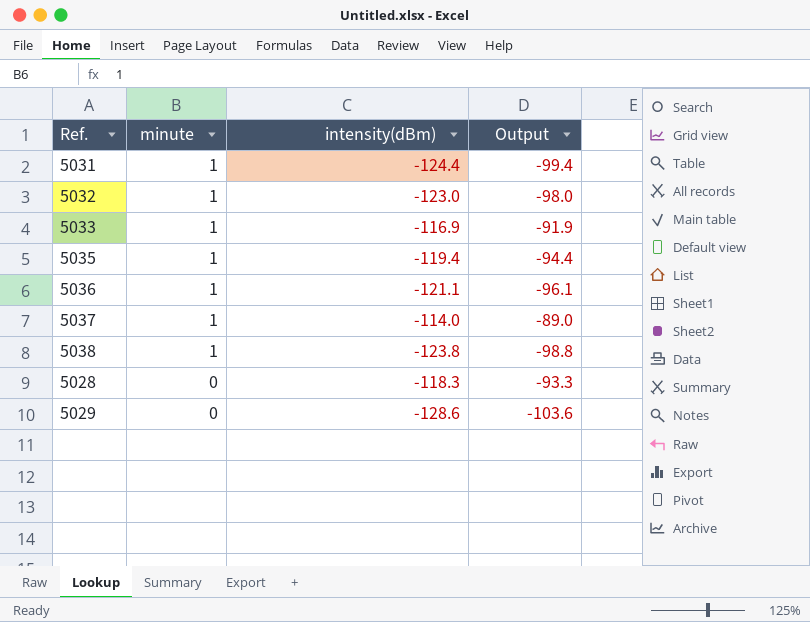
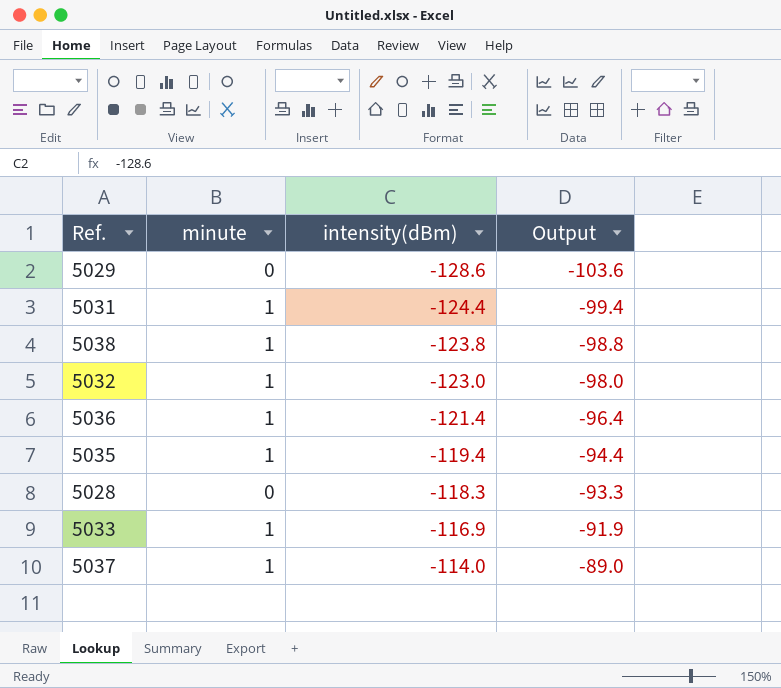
row order: minute descending -> intensity(dBm) ascending
5036 | intensity(dBm): -121.1 -> -121.4
5036 | Output: -96.1 -> -96.4

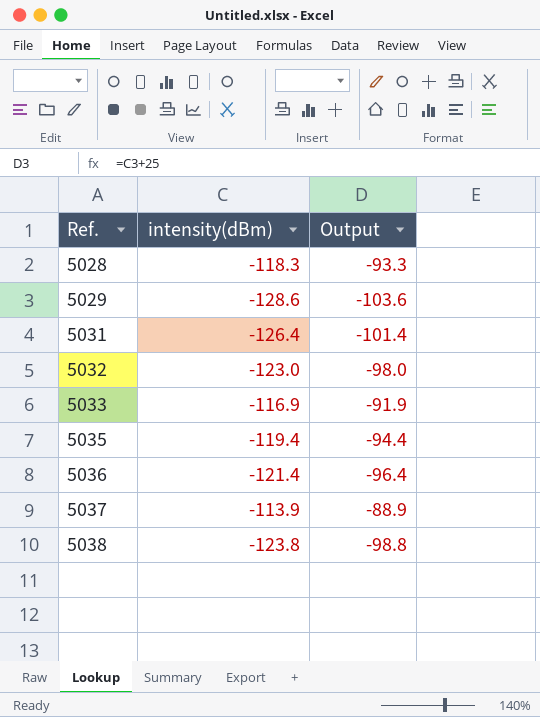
row order: intensity(dBm) ascending -> Ref. ascending
column minute | position: 2 -> none
5031 | intensity(dBm): -124.4 -> -126.4
5031 | Output: -99.4 -> -101.4
5037 | intensity(dBm): -114.0 -> -113.9
5037 | Output: -89.0 -> -88.9

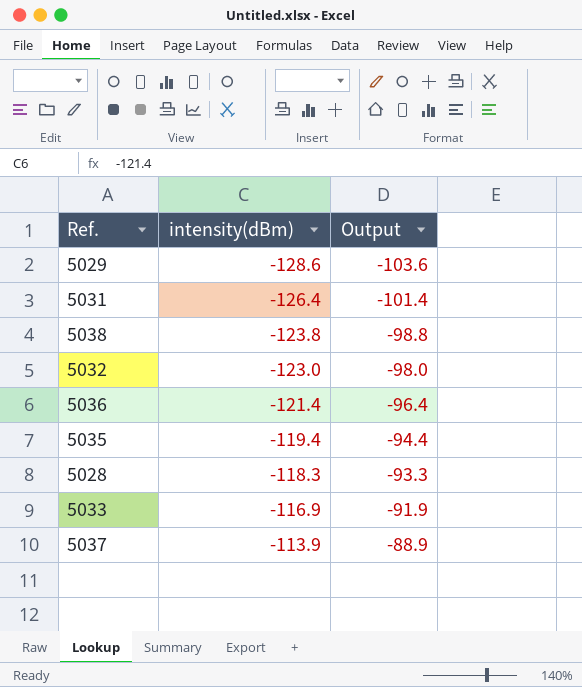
row order: Ref. ascending -> intensity(dBm) ascending

